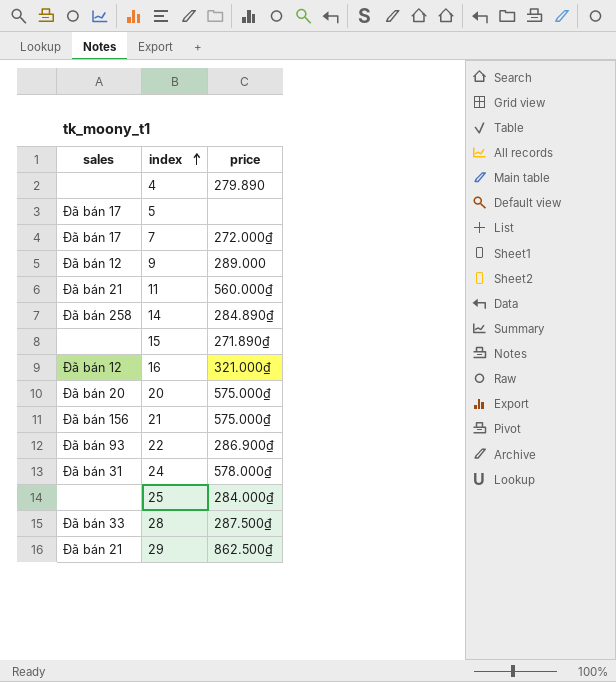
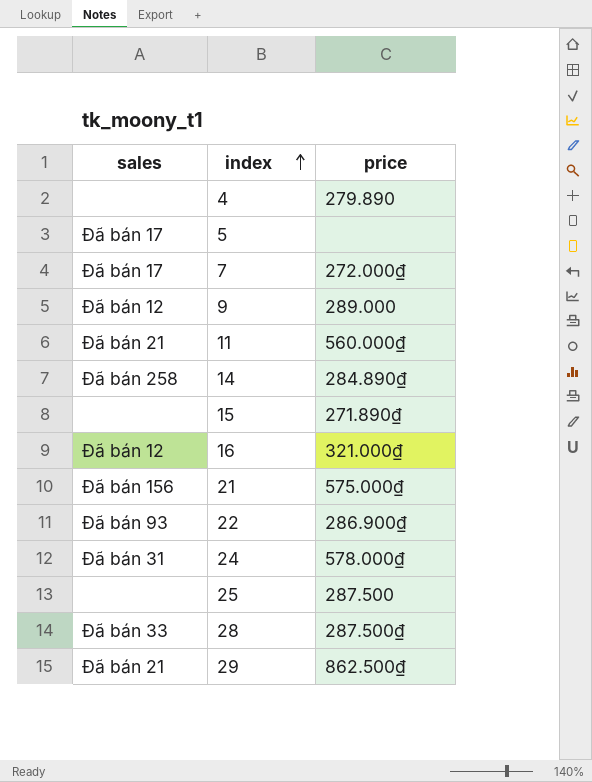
row 20: Đã bán 20 | 575.000₫ -> none
25 | price: 284.000₫ -> 287.500

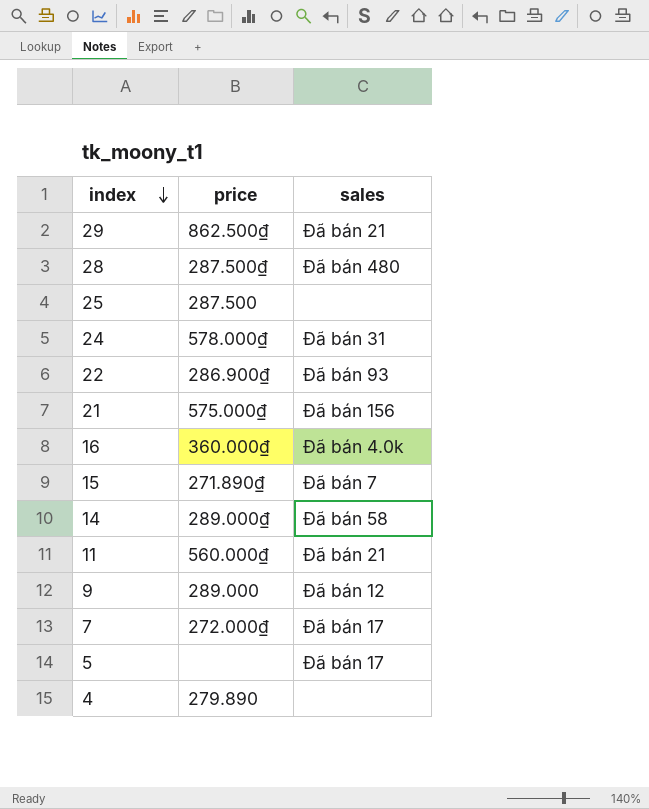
row order: index ascending -> index descending
column sales | position: 1 -> 3
28 | sales: Đã bán 33 -> Đã bán 480
16 | price: 321.000₫ -> 360.000₫
16 | sales: Đã bán 12 -> Đã bán 4.0k
15 | sales: none -> Đã bán 7
14 | price: 284.890₫ -> 289.000₫
14 | sales: Đã bán 258 -> Đã bán 58

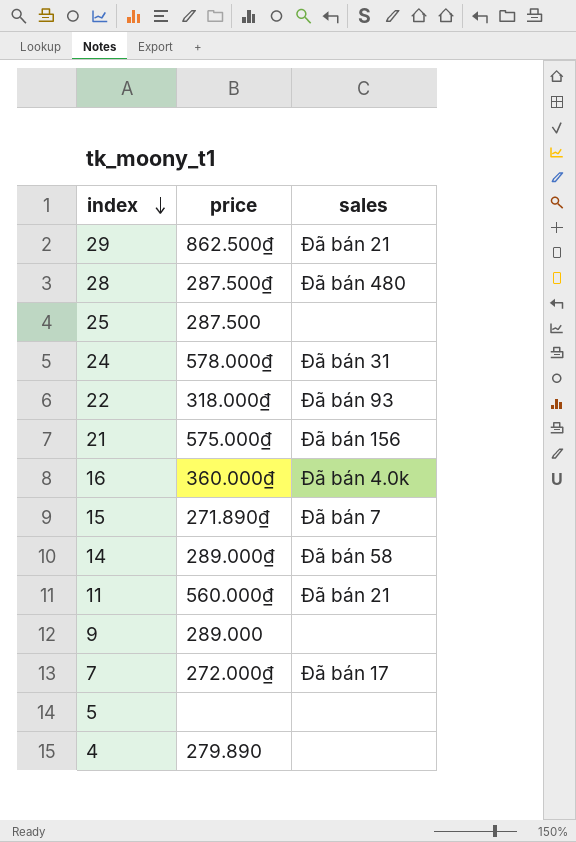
22 | price: 286.900₫ -> 318.000₫
9 | sales: Đã bán 12 -> none
5 | sales: Đã bán 17 -> none

